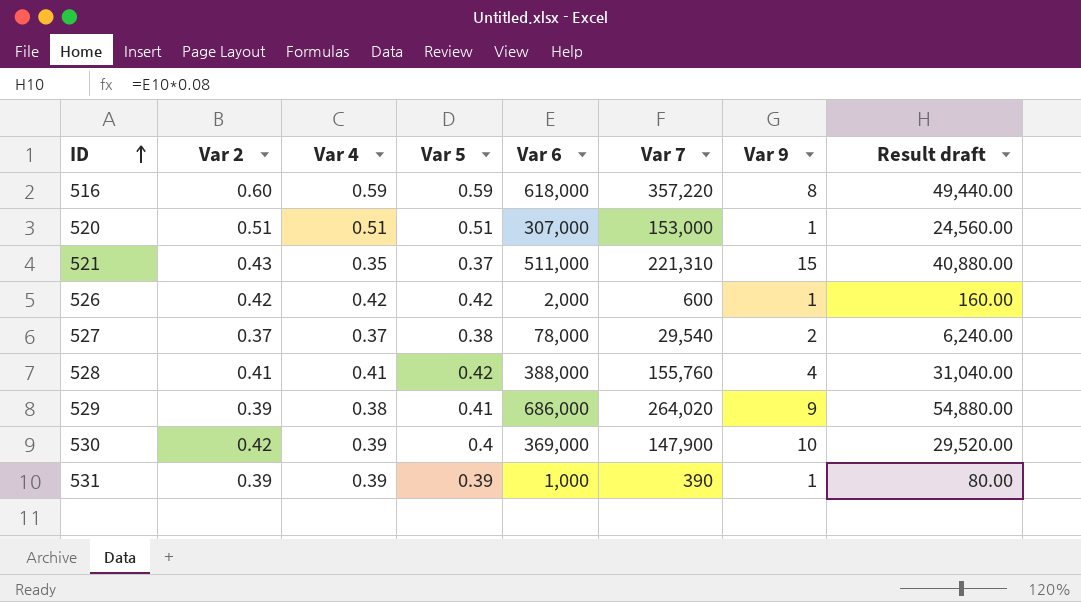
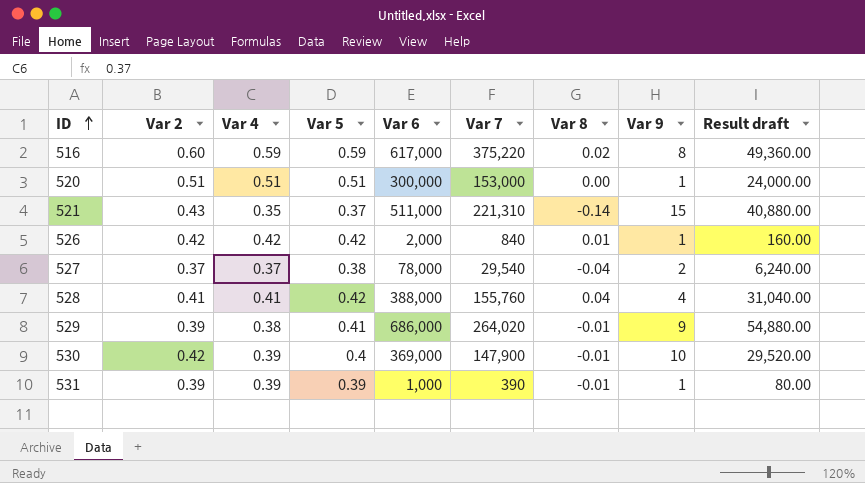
column Var 8 | position: none -> 7
516 | Var 6: 618,000 -> 617,000
516 | Var 7: 357,220 -> 375,220
516 | Result draft: 49,440.00 -> 49,360.00
520 | Var 6: 307,000 -> 300,000
520 | Result draft: 24,560.00 -> 24,000.00
526 | Var 7: 600 -> 840

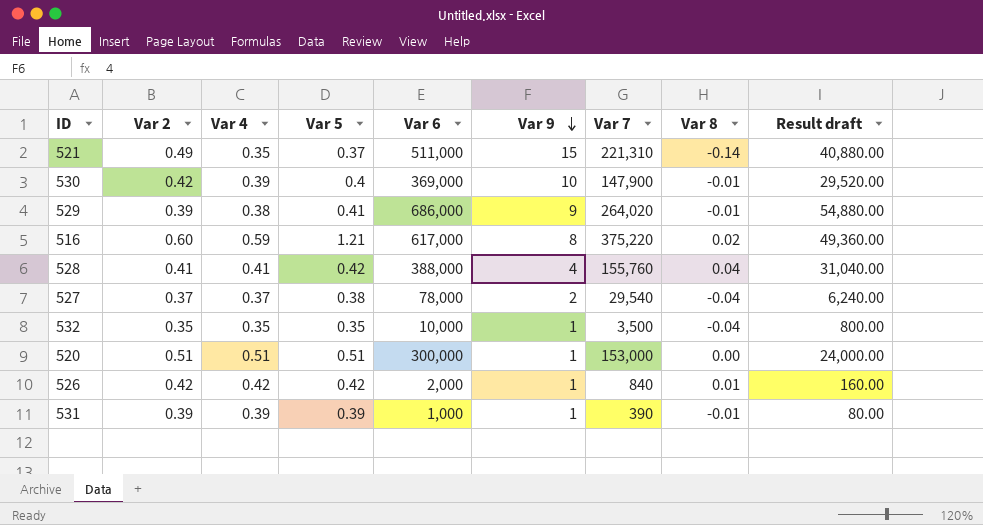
row order: ID ascending -> Var 9 descending
column Var 9 | position: 8 -> 6
521 | Var 2: 0.43 -> 0.49
516 | Var 5: 0.59 -> 1.21
row 532: none -> 0.35 | 0.35 | 0.35 | 10,000 | 1 | 3,500 | -0.04 | 800.00

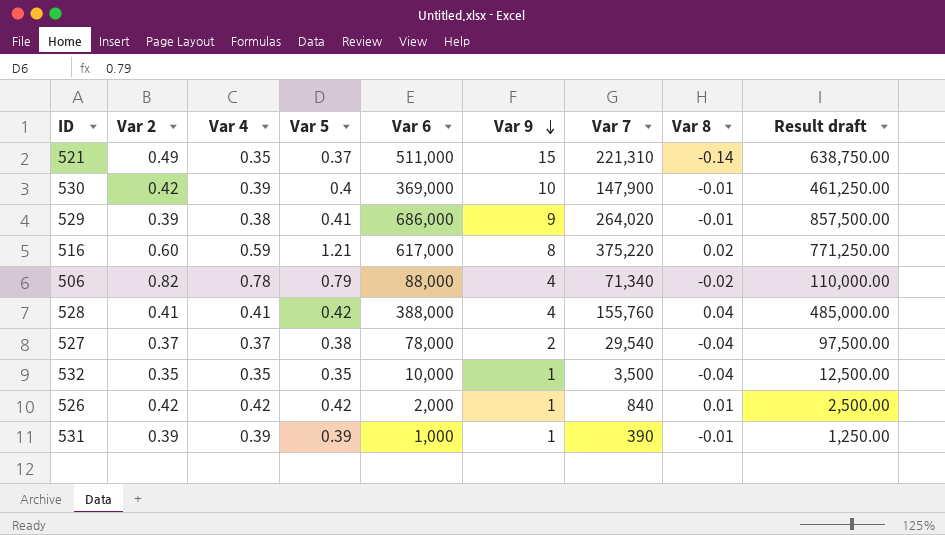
column Result draft | formula: [Var 6] * 0.08 -> [Var 6] * 1.25
row 520: 0.51 | 0.51 | 0.51 | 300,000 | 1 | 153,000 | 0.00 | 24,000.00 -> none
row 506: none -> 0.82 | 0.78 | 0.79 | 88,000 | 4 | 71,340 | -0.02 | 110,000.00

